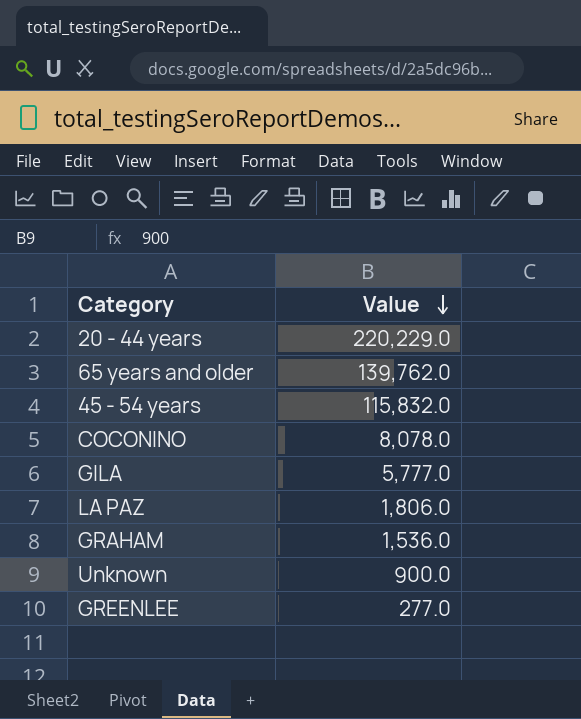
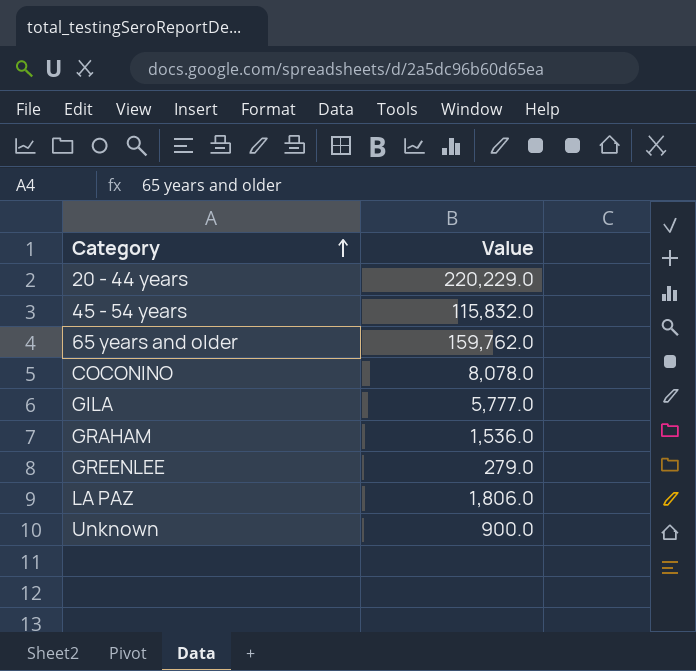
row order: Value descending -> Category ascending
65 years and older | Value: 139,762.0 -> 159,762.0
GREENLEE | Value: 277.0 -> 279.0

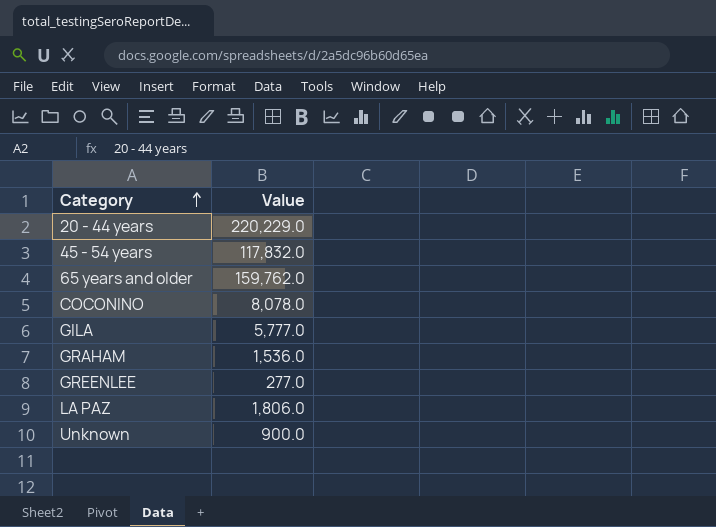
45 - 54 years | Value: 115,832.0 -> 117,832.0
GREENLEE | Value: 279.0 -> 277.0

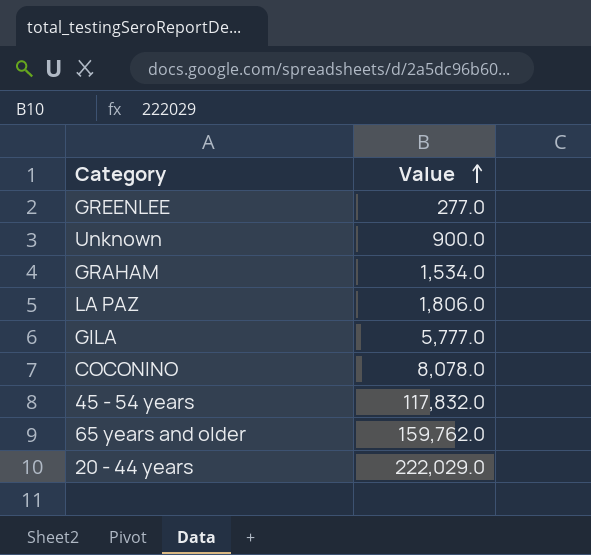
row order: Category ascending -> Value ascending
GRAHAM | Value: 1,536.0 -> 1,534.0
20 - 44 years | Value: 220,229.0 -> 222,029.0

